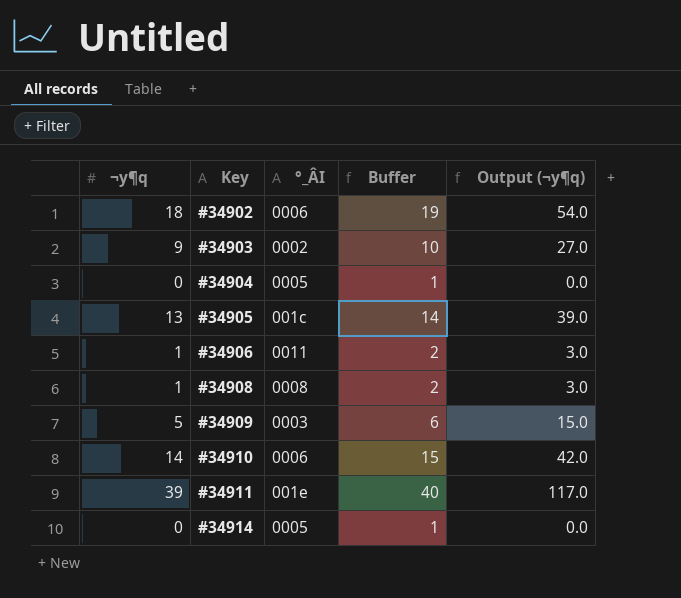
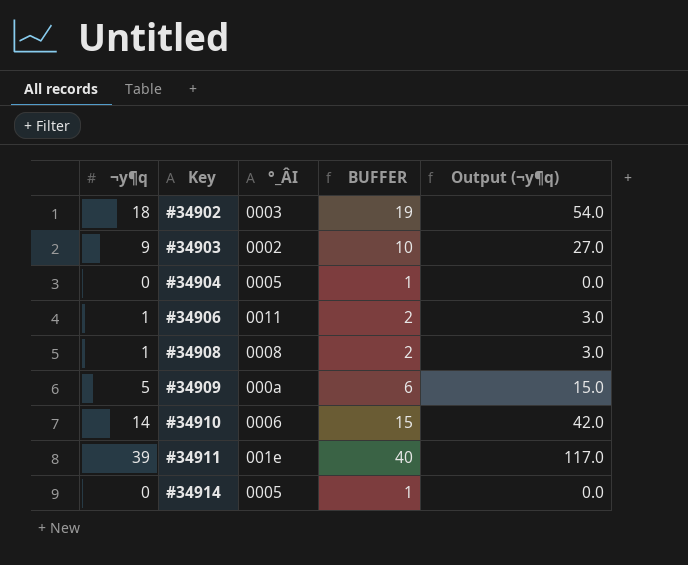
column name: Buffer -> BUFFER
row #34905: 13 | 001c | 14 | 39.0 -> none
#34902 | °_ÂI: 0006 -> 0003
#34909 | °_ÂI: 0003 -> 000a

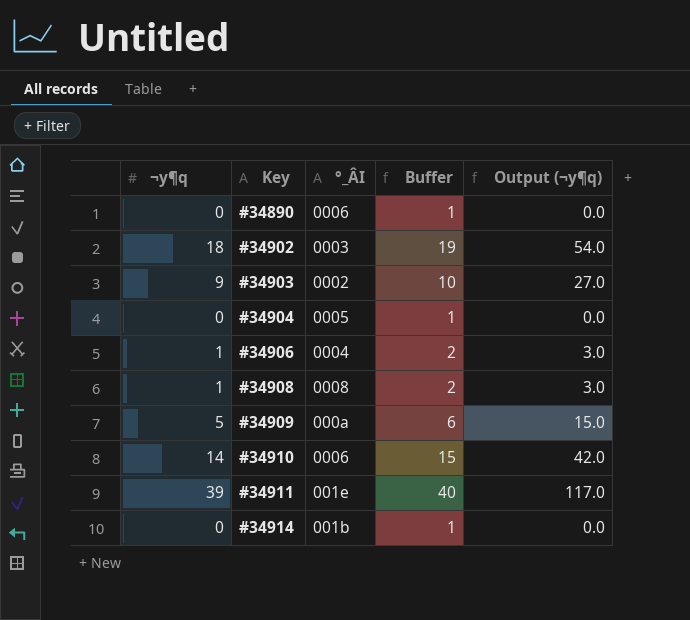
column name: BUFFER -> Buffer
row #34890: none -> 0 | 0006 | 1 | 0.0
#34906 | °_ÂI: 0011 -> 0004
#34914 | °_ÂI: 0005 -> 001b

